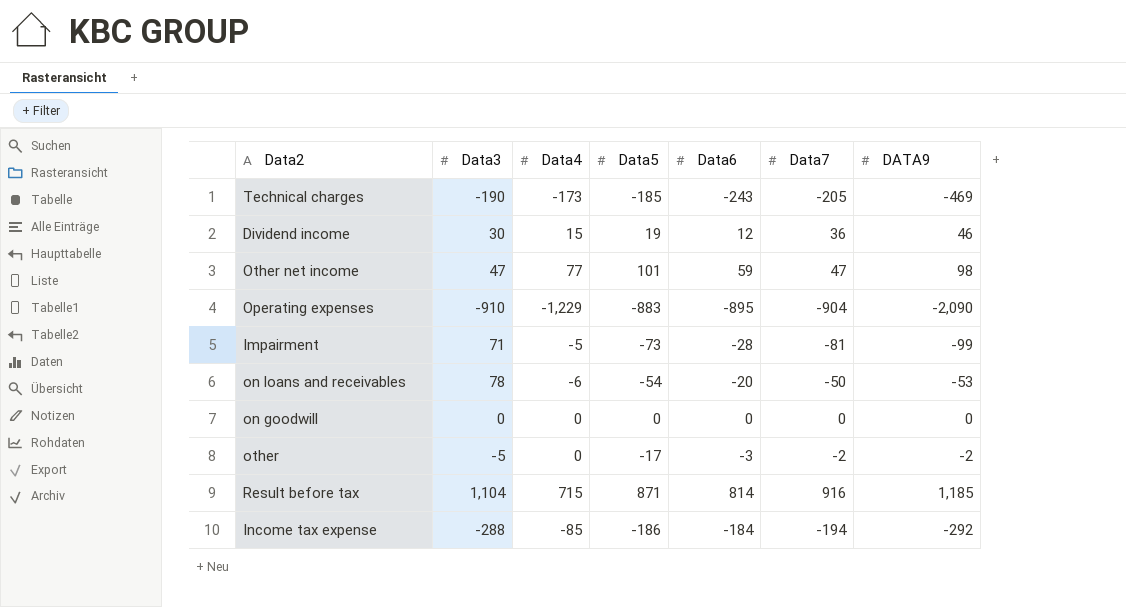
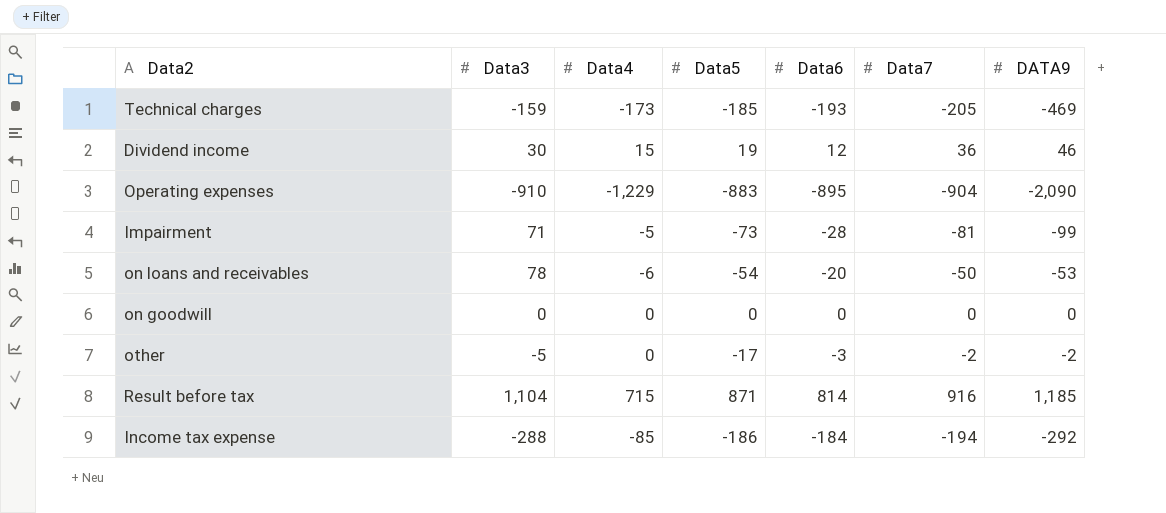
row Other net income: 47 | 77 | 101 | 59 | 47 | 98 -> none
Technical charges | Data3: -190 -> -159
Technical charges | Data6: -243 -> -193

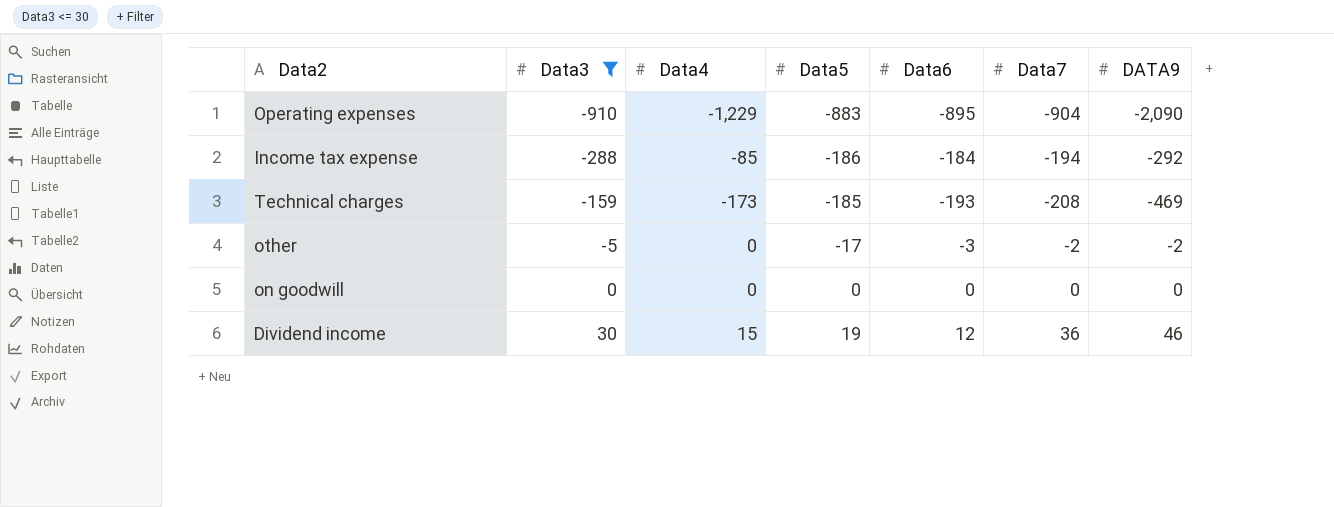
filter: none -> Data3 <= 30
row order: none -> Data3 ascending
Technical charges | Data7: -205 -> -208

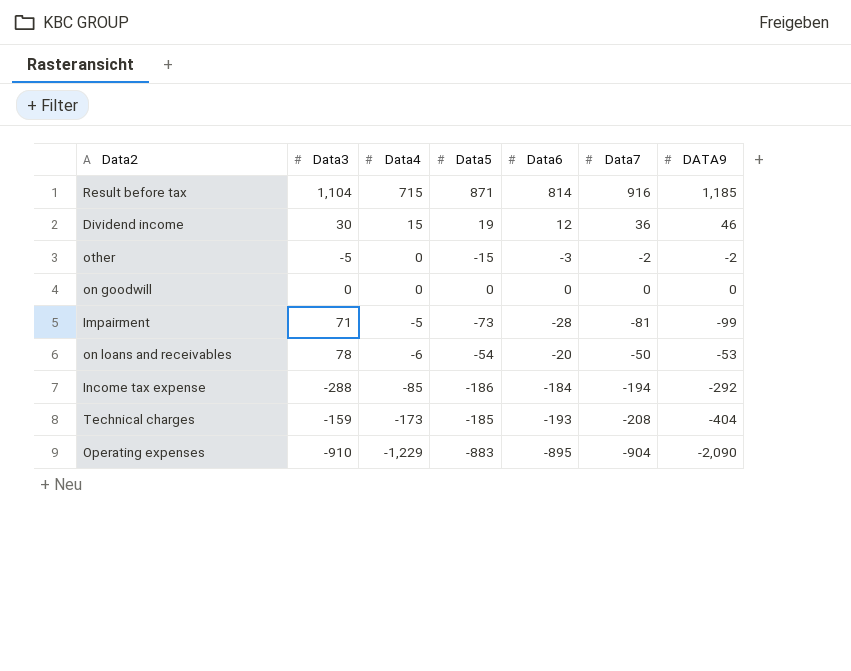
filter: Data3 <= 30 -> none
row order: Data3 ascending -> Data4 descending
other | Data5: -17 -> -15
Technical charges | DATA9: -469 -> -404

